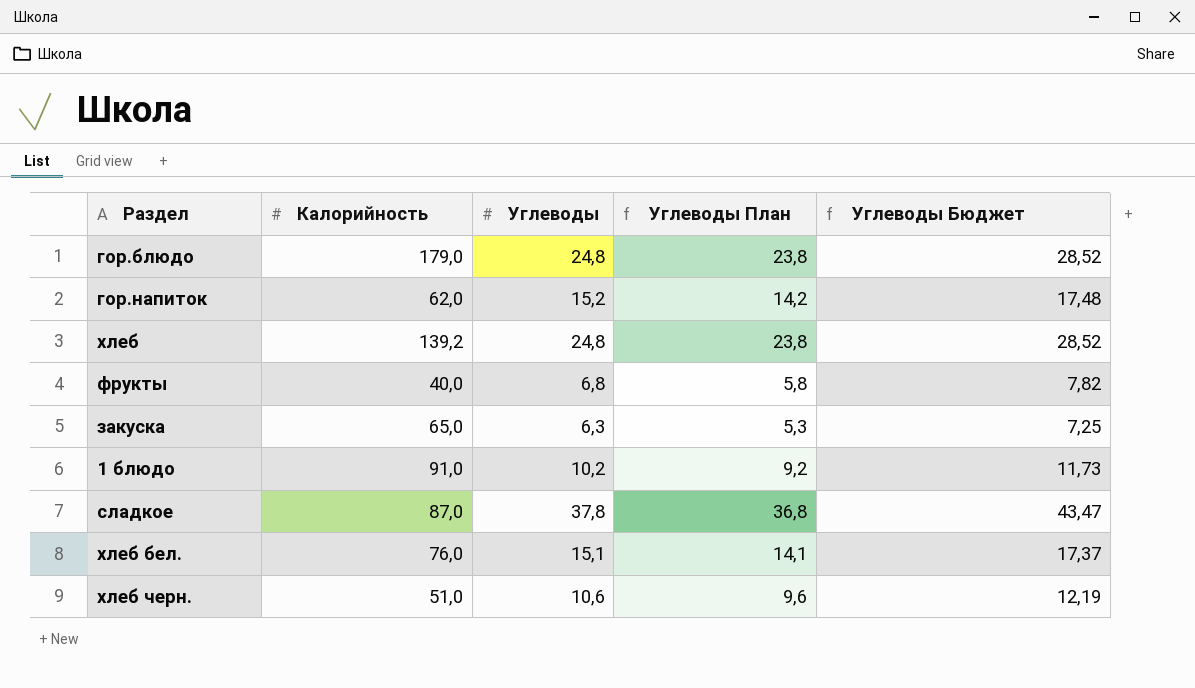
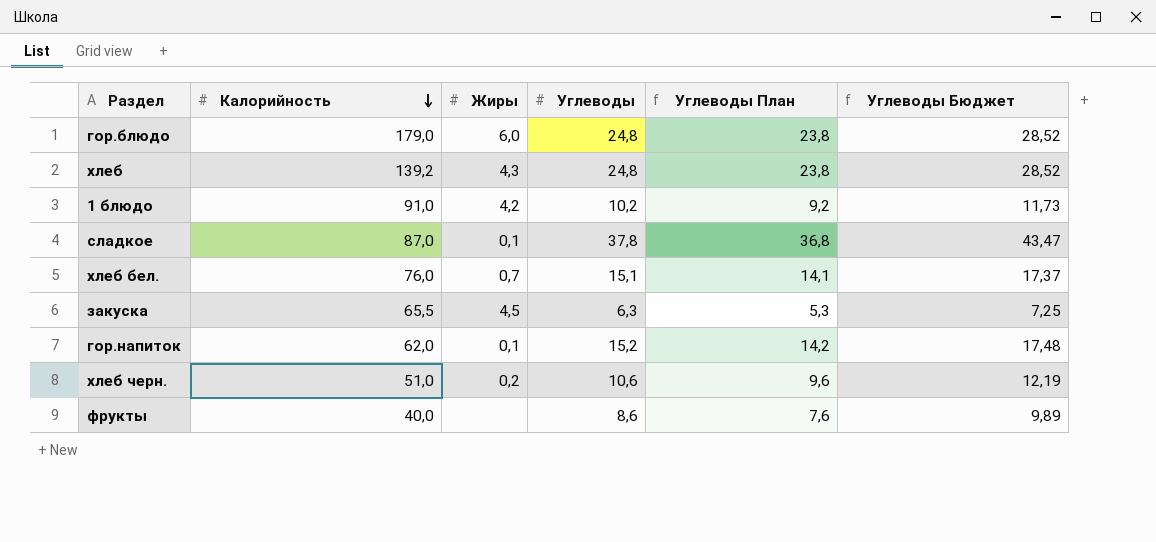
row order: none -> Калорийность descending
column Жиры | position: none -> 3
закуска | Калорийность: 65,0 -> 65,5
фрукты | Углеводы: 6,8 -> 8,6
фрукты | Углеводы План: 5,8 -> 7,6
фрукты | Углеводы Бюджет: 7,82 -> 9,89

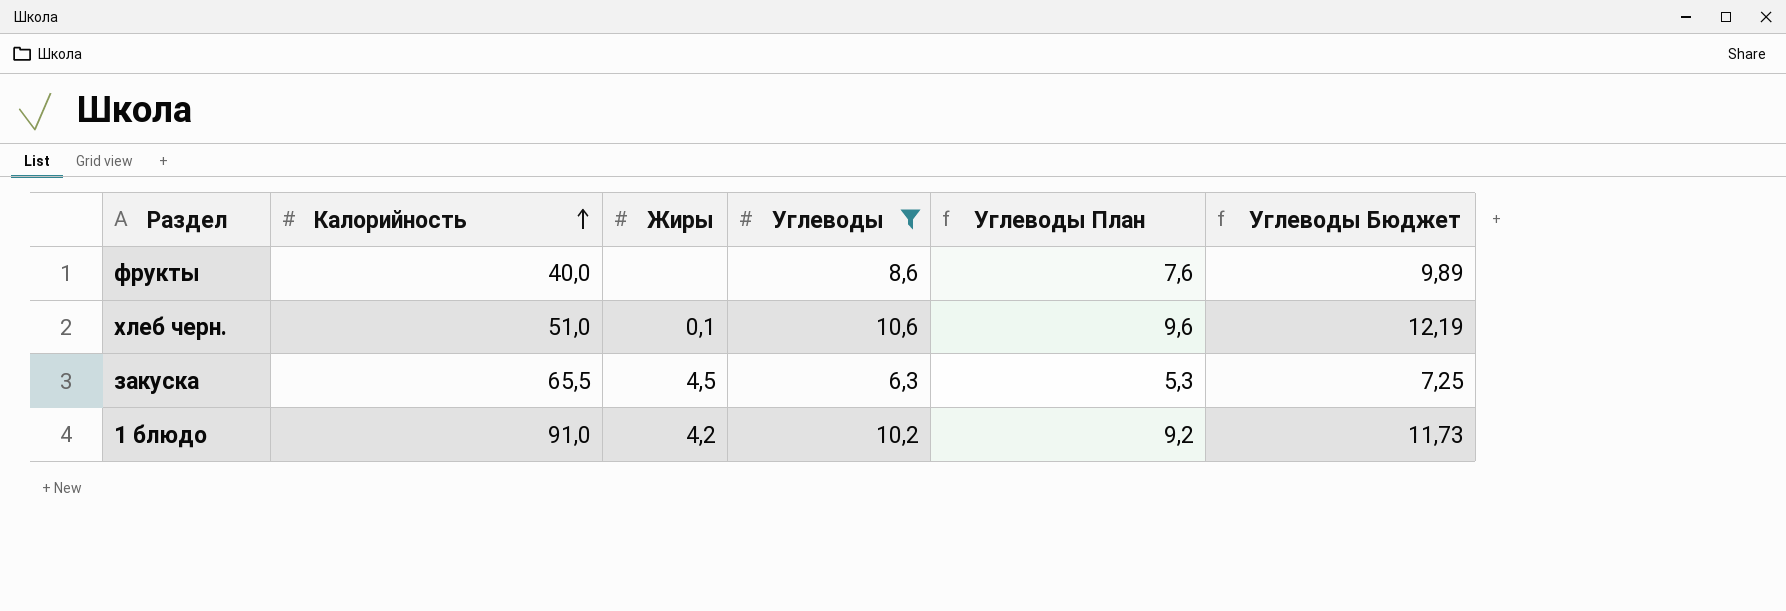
filter: none -> Углеводы <= 10,6
row order: Калорийность descending -> Калорийность ascending
хлеб черн. | Жиры: 0,2 -> 0,1

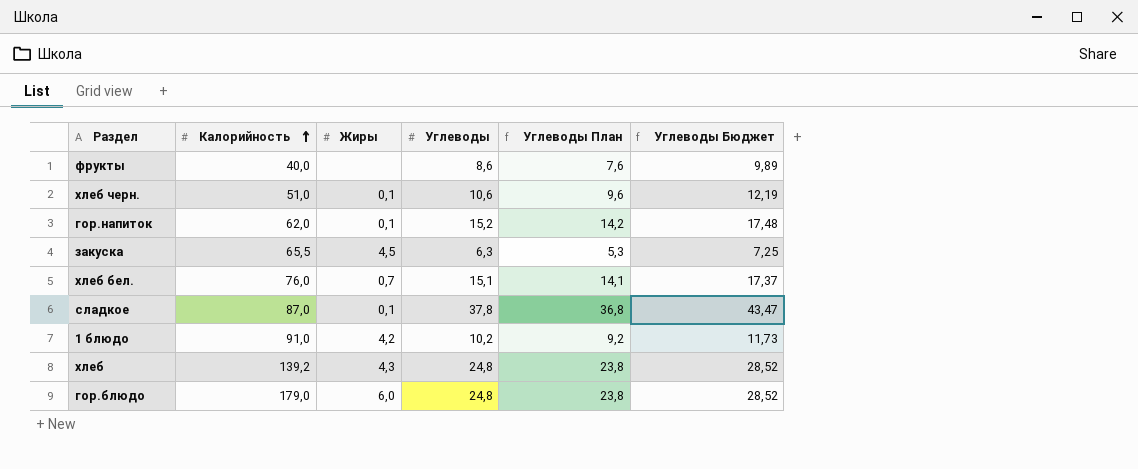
filter: Углеводы <= 10,6 -> none

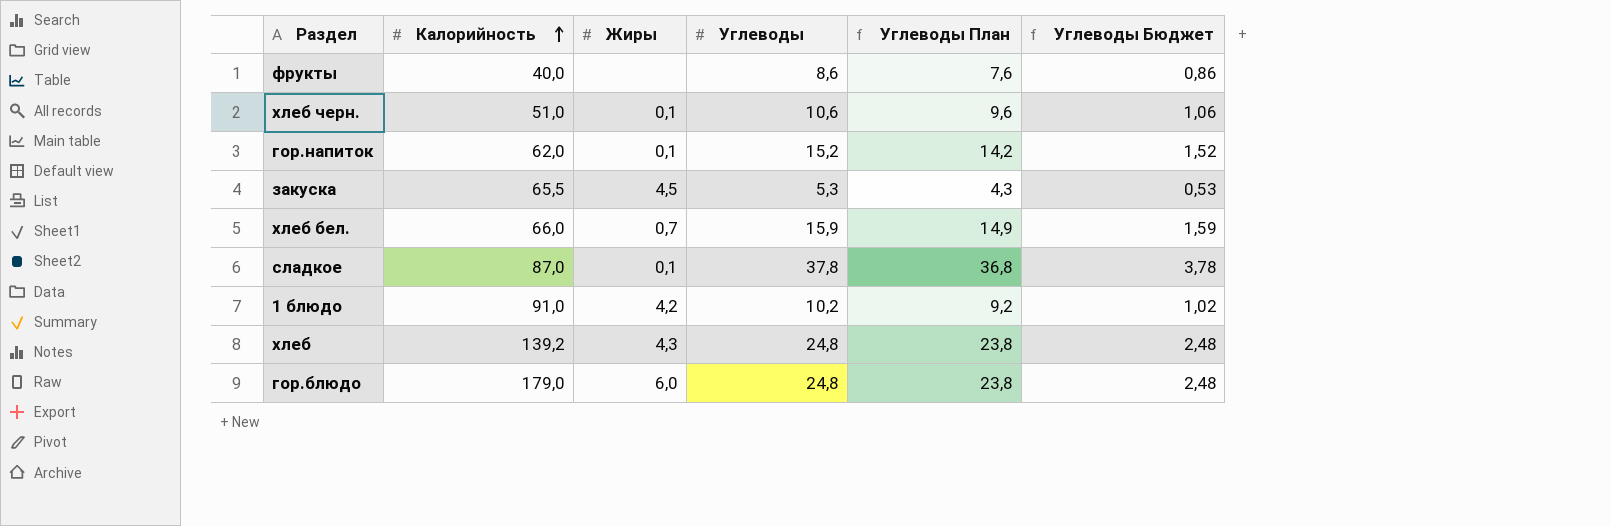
column Углеводы Бюджет | formula: [Углеводы] * 1,15 -> [Углеводы] * 0,1
закуска | Углеводы: 6,3 -> 5,3
закуска | Углеводы План: 5,3 -> 4,3
хлеб бел. | Калорийность: 76,0 -> 66,0
хлеб бел. | Углеводы: 15,1 -> 15,9
хлеб бел. | Углеводы План: 14,1 -> 14,9

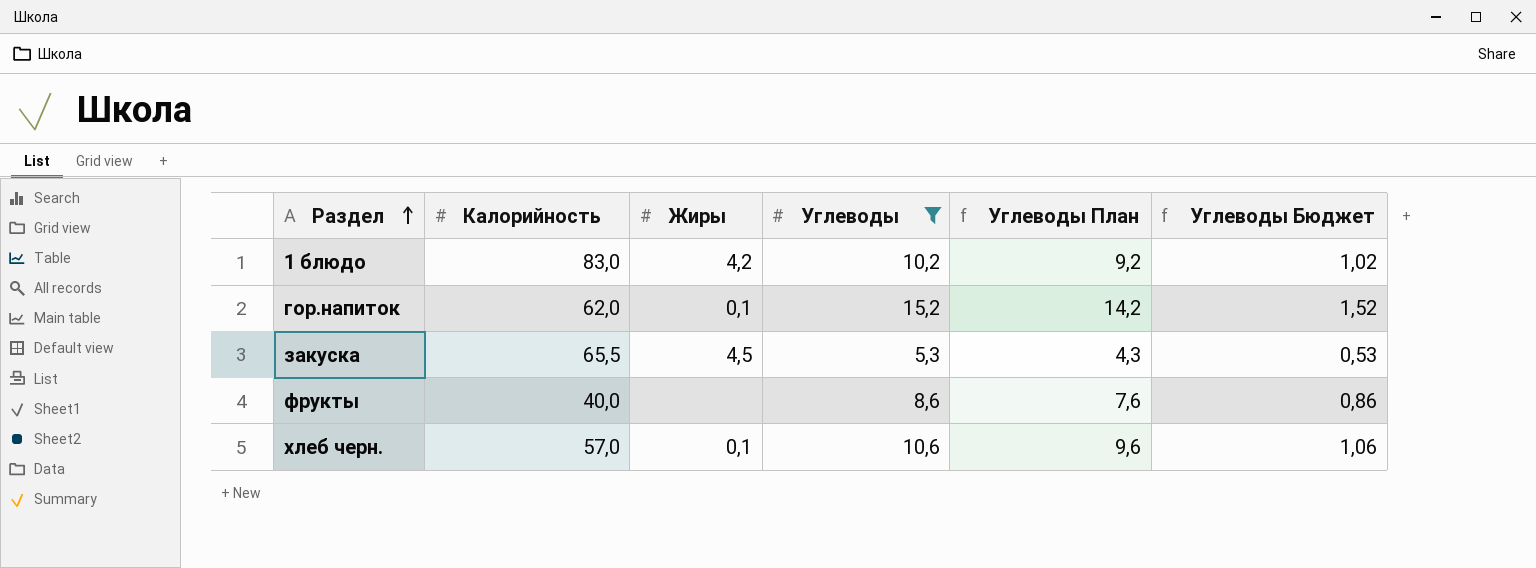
filter: none -> Углеводы <= 15,2
row order: Калорийность ascending -> Раздел ascending
1 блюдо | Калорийность: 91,0 -> 83,0
хлеб черн. | Калорийность: 51,0 -> 57,0

